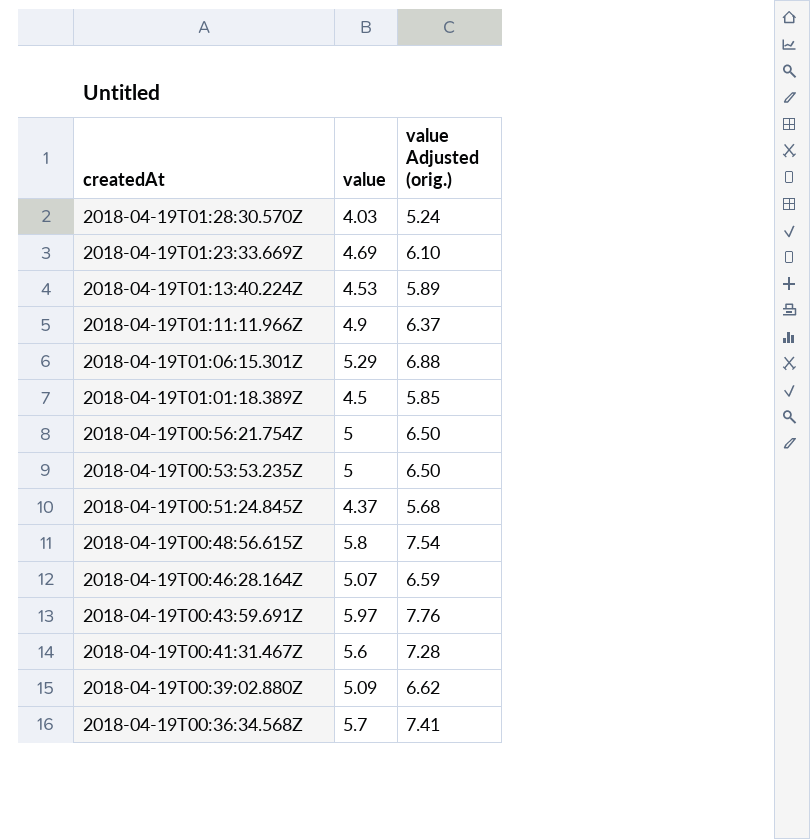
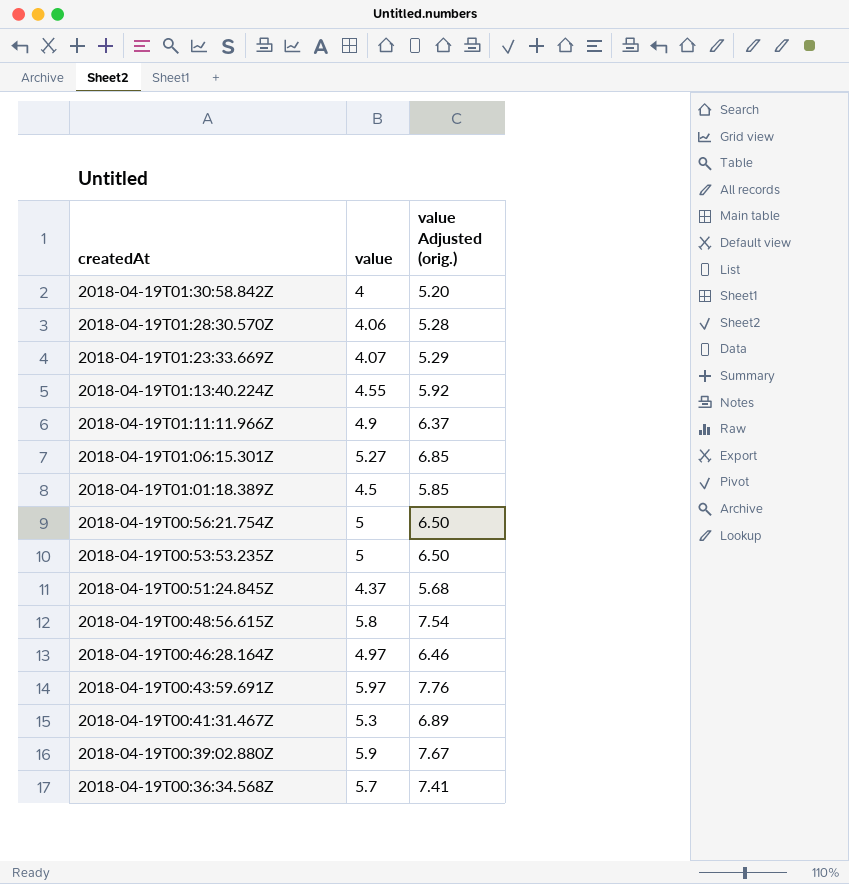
row 2018-04-19T01:30:58.842Z: none -> 4 | 5.20
2018-04-19T01:28:30.570Z | value: 4.03 -> 4.06
2018-04-19T01:28:30.570Z | value Adjusted (orig.): 5.24 -> 5.28
2018-04-19T01:23:33.669Z | value: 4.69 -> 4.07
2018-04-19T01:23:33.669Z | value Adjusted (orig.): 6.10 -> 5.29
2018-04-19T01:13:40.224Z | value: 4.53 -> 4.55
2018-04-19T01:13:40.224Z | value Adjusted (orig.): 5.89 -> 5.92
2018-04-19T01:06:15.301Z | value: 5.29 -> 5.27
2018-04-19T01:06:15.301Z | value Adjusted (orig.): 6.88 -> 6.85
2018-04-19T00:46:28.164Z | value: 5.07 -> 4.97
2018-04-19T00:46:28.164Z | value Adjusted (orig.): 6.59 -> 6.46
2018-04-19T00:41:31.467Z | value: 5.6 -> 5.3
2018-04-19T00:41:31.467Z | value Adjusted (orig.): 7.28 -> 6.89
2018-04-19T00:39:02.880Z | value: 5.09 -> 5.9
2018-04-19T00:39:02.880Z | value Adjusted (orig.): 6.62 -> 7.67

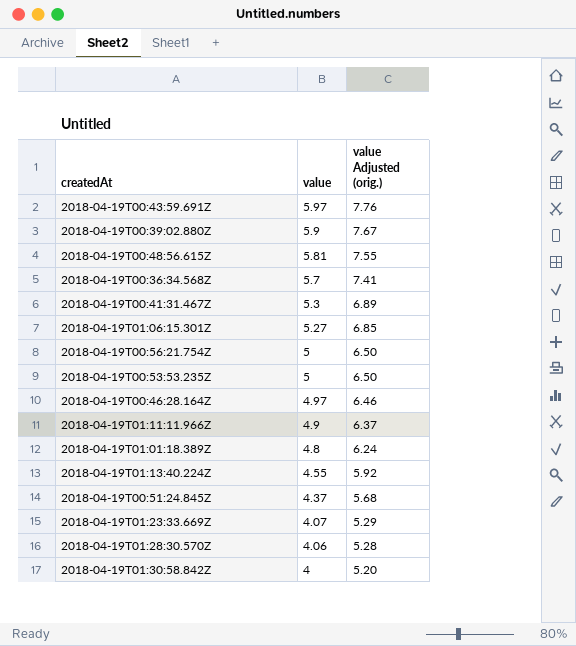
row order: createdAt descending -> value descending
2018-04-19T00:48:56.615Z | value: 5.8 -> 5.81
2018-04-19T00:48:56.615Z | value Adjusted (orig.): 7.54 -> 7.55
2018-04-19T01:01:18.389Z | value: 4.5 -> 4.8
2018-04-19T01:01:18.389Z | value Adjusted (orig.): 5.85 -> 6.24

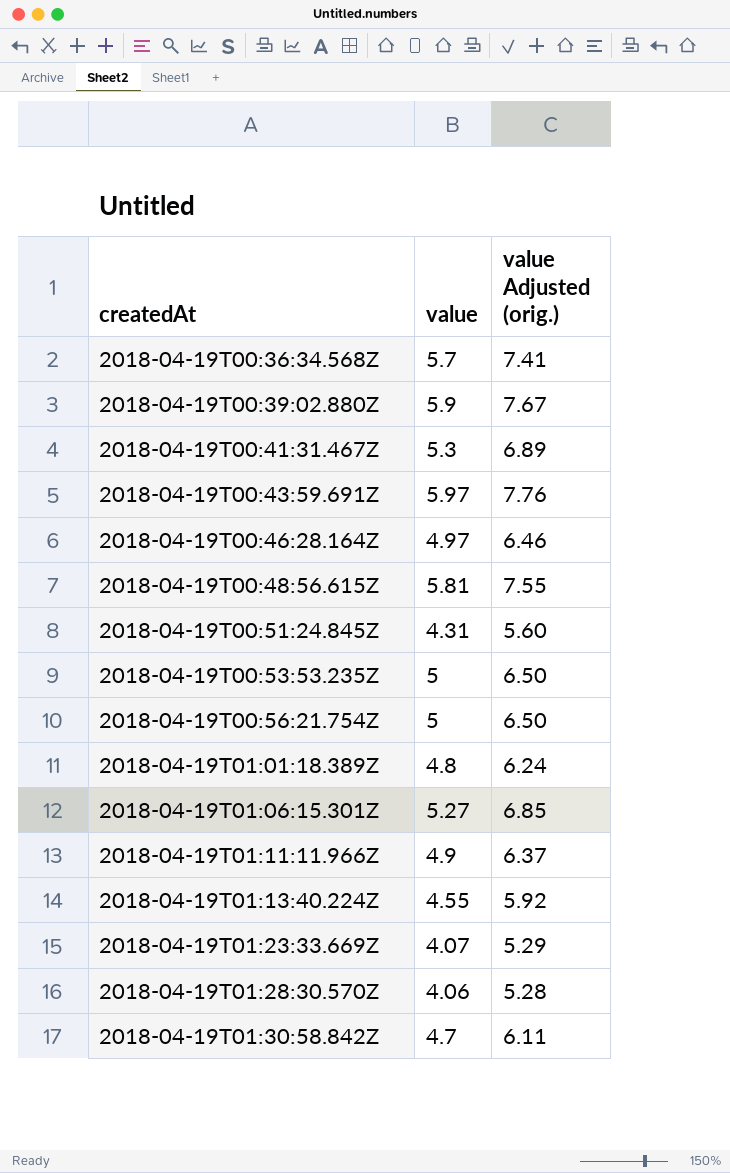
row order: value descending -> createdAt ascending
2018-04-19T00:51:24.845Z | value: 4.37 -> 4.31
2018-04-19T00:51:24.845Z | value Adjusted (orig.): 5.68 -> 5.60
2018-04-19T01:30:58.842Z | value: 4 -> 4.7
2018-04-19T01:30:58.842Z | value Adjusted (orig.): 5.20 -> 6.11

